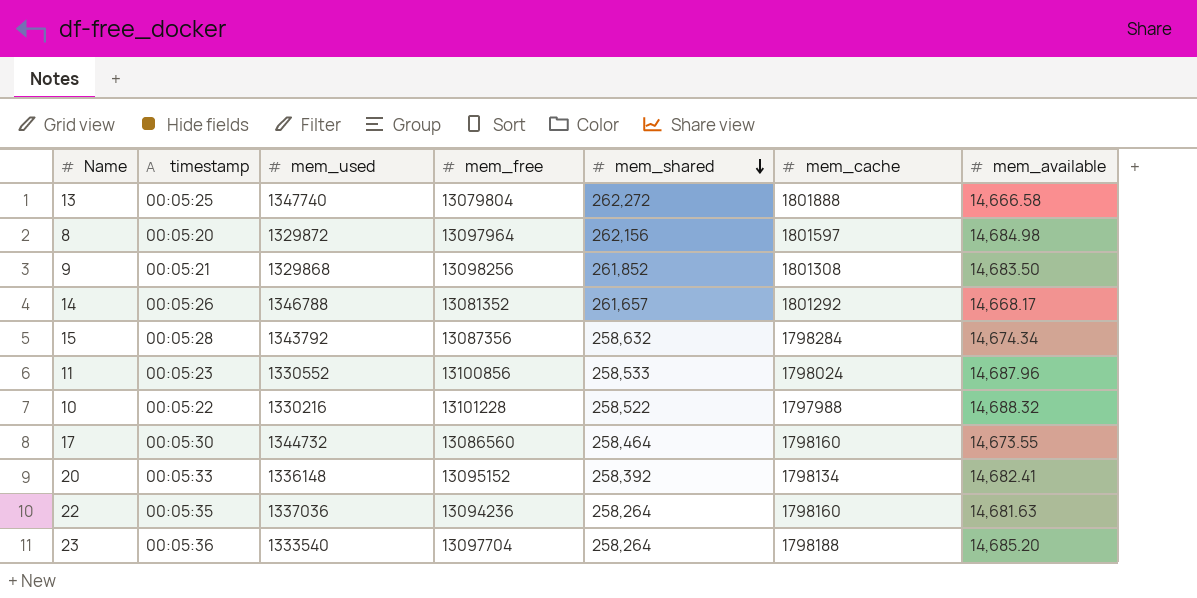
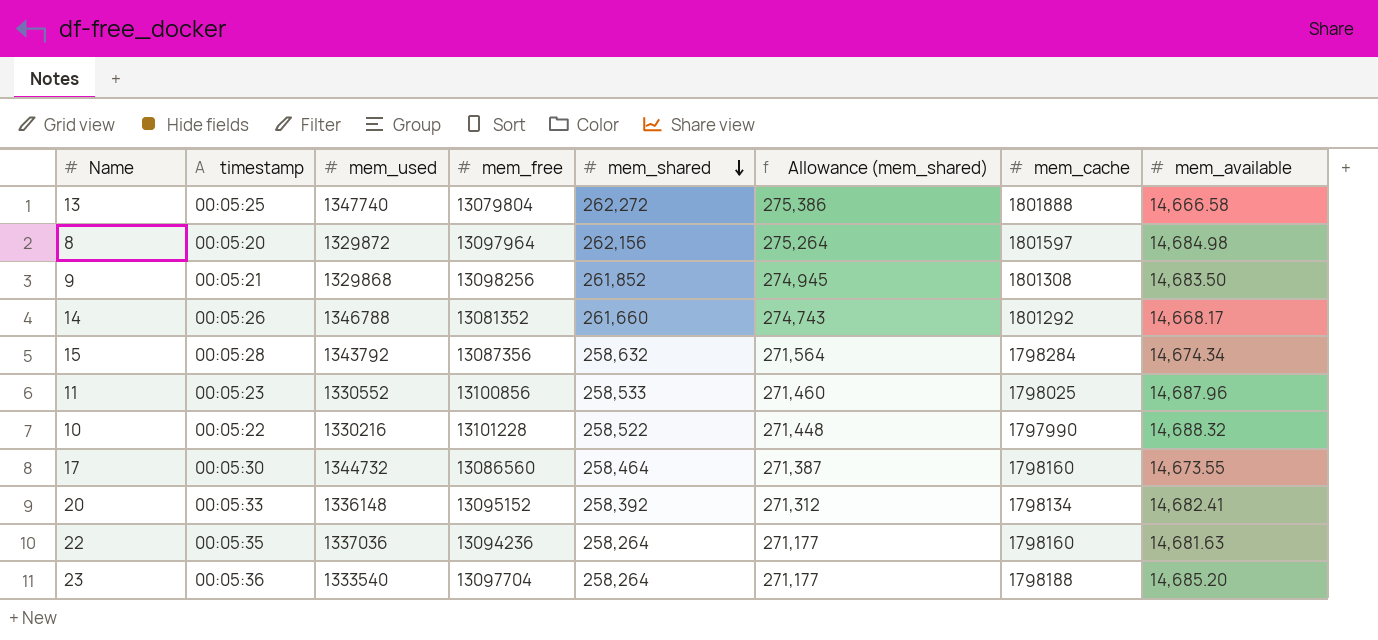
column Allowance (mem_shared) | formula: none -> [mem_shared] * 1.05
14 | mem_shared: 261,657 -> 261,660
11 | mem_cache: 1798024 -> 1798025
10 | mem_cache: 1797988 -> 1797990

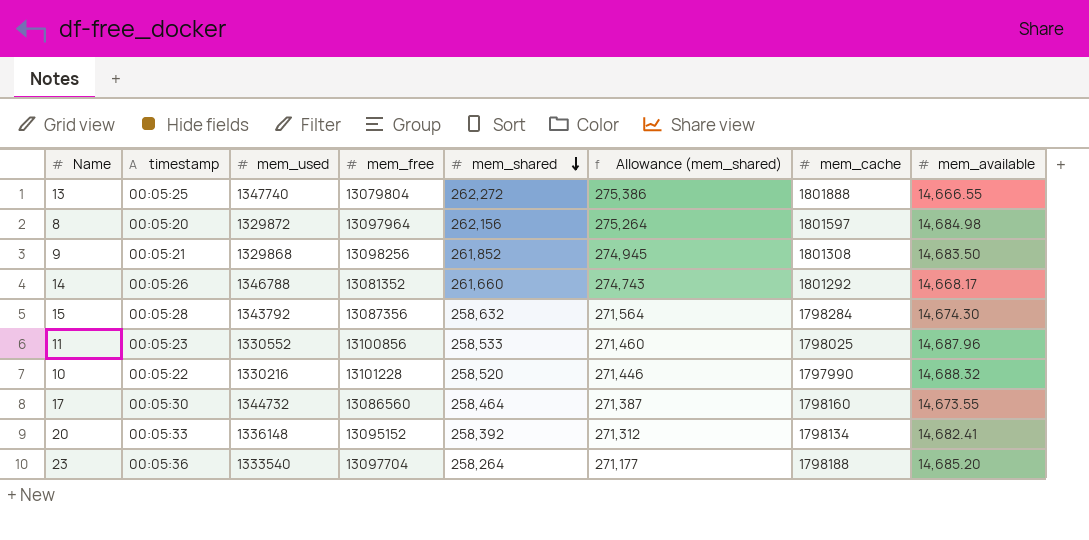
row 22: 00:05:35 | 1337036 | 13094236 | 258,264 | 271,177 | 1798160 | 14,681.63 -> none
13 | mem_available: 14,666.58 -> 14,666.55
15 | mem_available: 14,674.34 -> 14,674.30
10 | mem_shared: 258,522 -> 258,520
10 | Allowance (mem_shared): 271,448 -> 271,446

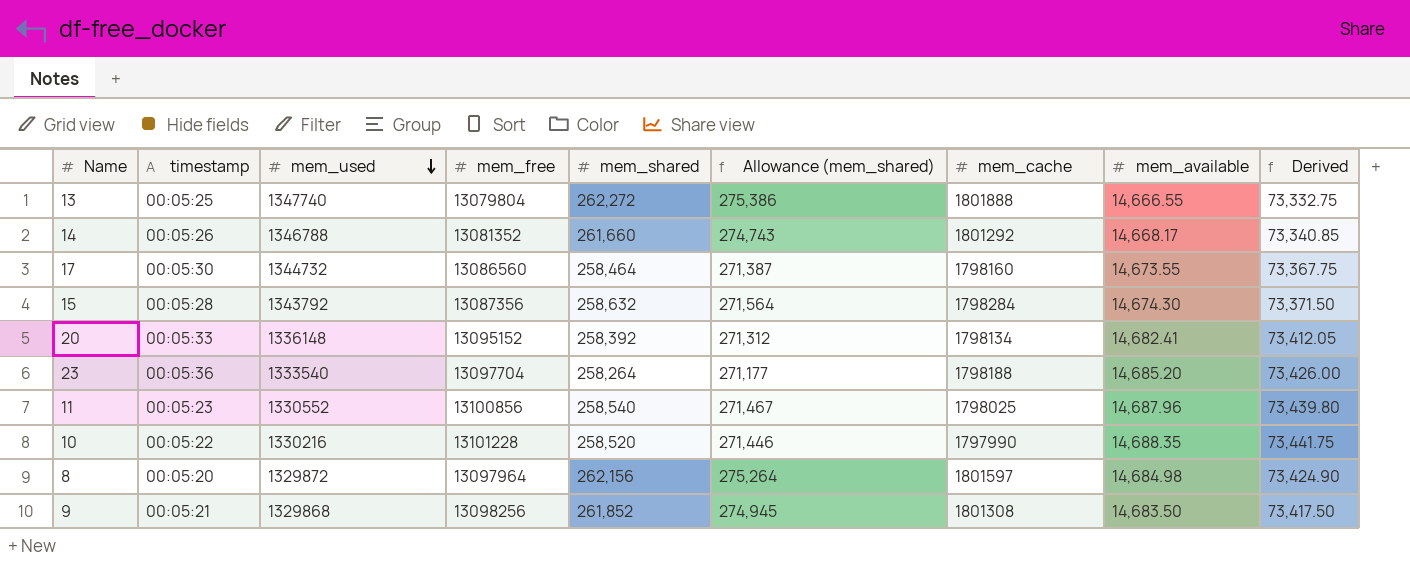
row order: mem_shared descending -> mem_used descending
column Derived | formula: none -> [mem_available] * 5
11 | mem_shared: 258,533 -> 258,540
11 | Allowance (mem_shared): 271,460 -> 271,467
10 | mem_available: 14,688.32 -> 14,688.35

